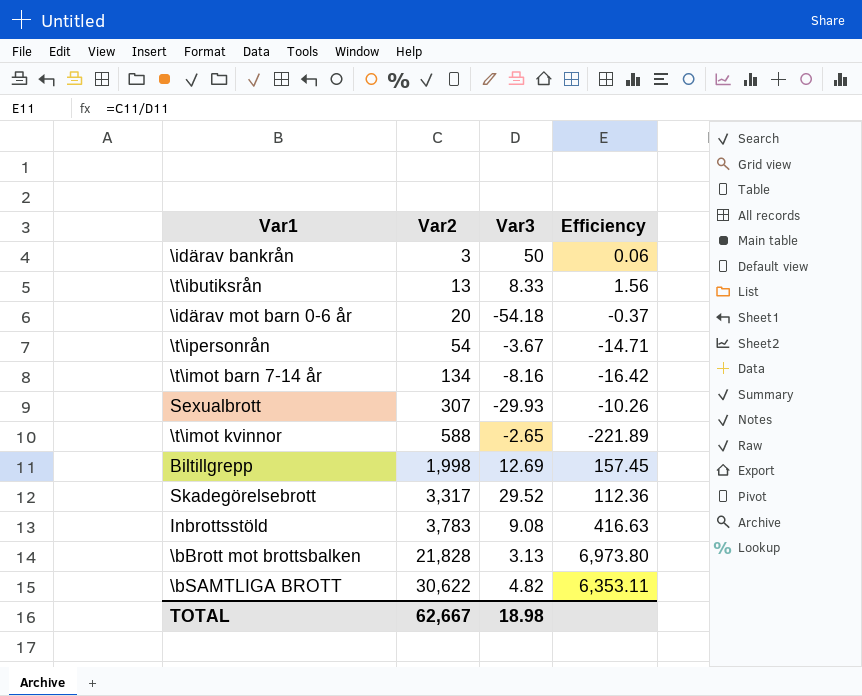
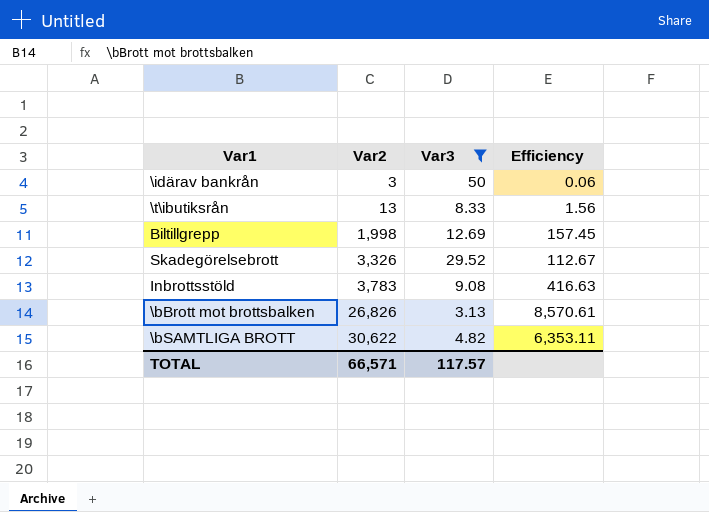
filter: none -> Var3 >= 3.13
Skadegörelsebrott | Var2: 3,317 -> 3,326
Skadegörelsebrott | Efficiency: 112.36 -> 112.67
\bBrott mot brottsbalken | Var2: 21,828 -> 26,826
\bBrott mot brottsbalken | Efficiency: 6,973.80 -> 8,570.61
TOTAL | Var2: 62,667 -> 66,571
TOTAL | Var3: 18.98 -> 117.57

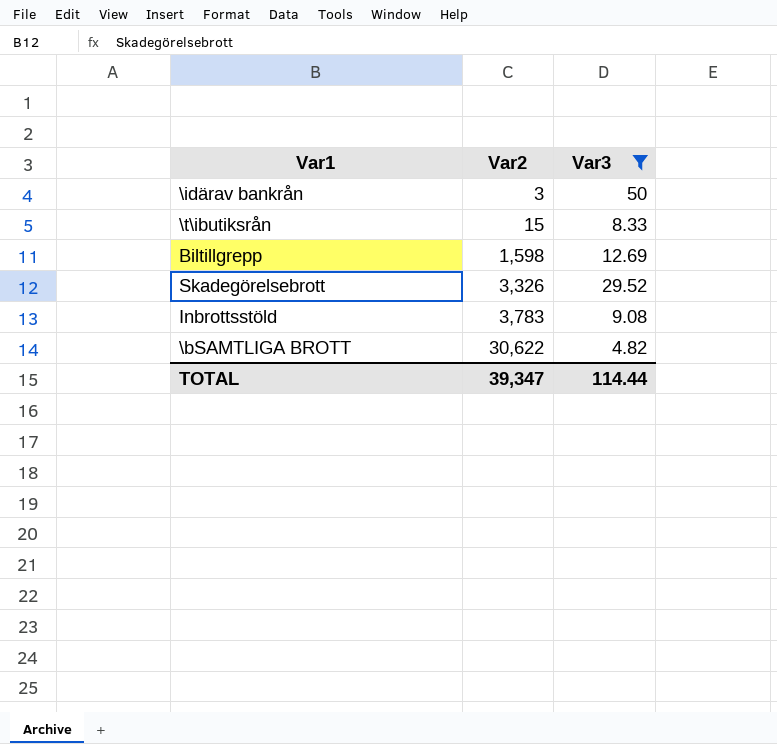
column Efficiency | formula: [Var2] / [Var3] -> none
row \bBrott mot brottsbalken: 26,826 | 3.13 | 8,570.61 -> none
\t\ibutiksrån | Var2: 13 -> 15
Biltillgrepp | Var2: 1,998 -> 1,598
TOTAL | Var2: 66,571 -> 39,347
TOTAL | Var3: 117.57 -> 114.44

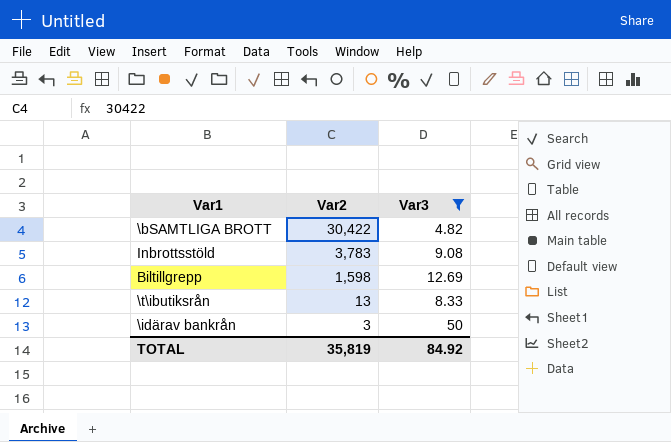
row order: Var2 ascending -> Var2 descending
row Skadegörelsebrott: 3,326 | 29.52 -> none
\bSAMTLIGA BROTT | Var2: 30,622 -> 30,422
\t\ibutiksrån | Var2: 15 -> 13
TOTAL | Var2: 39,347 -> 35,819
TOTAL | Var3: 114.44 -> 84.92

